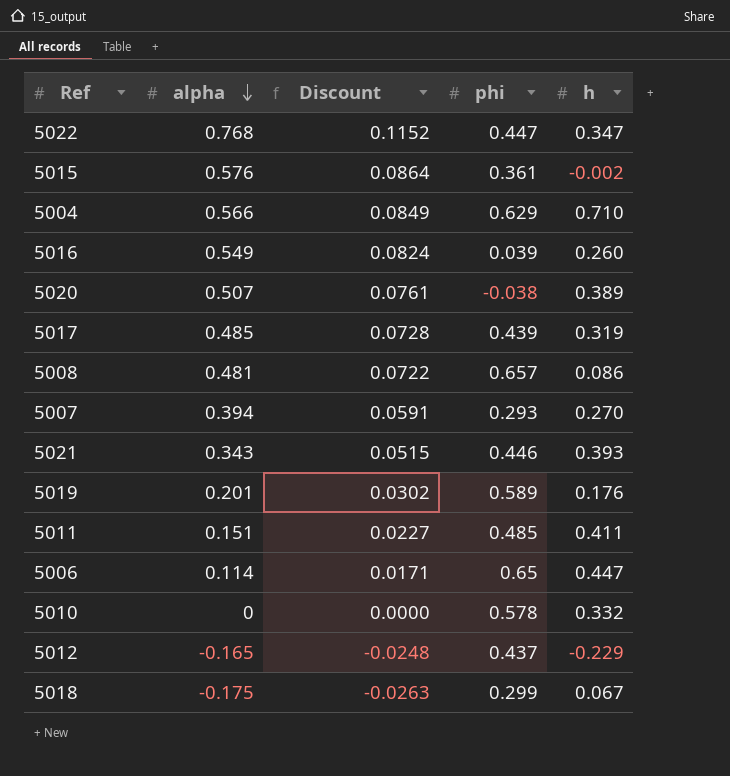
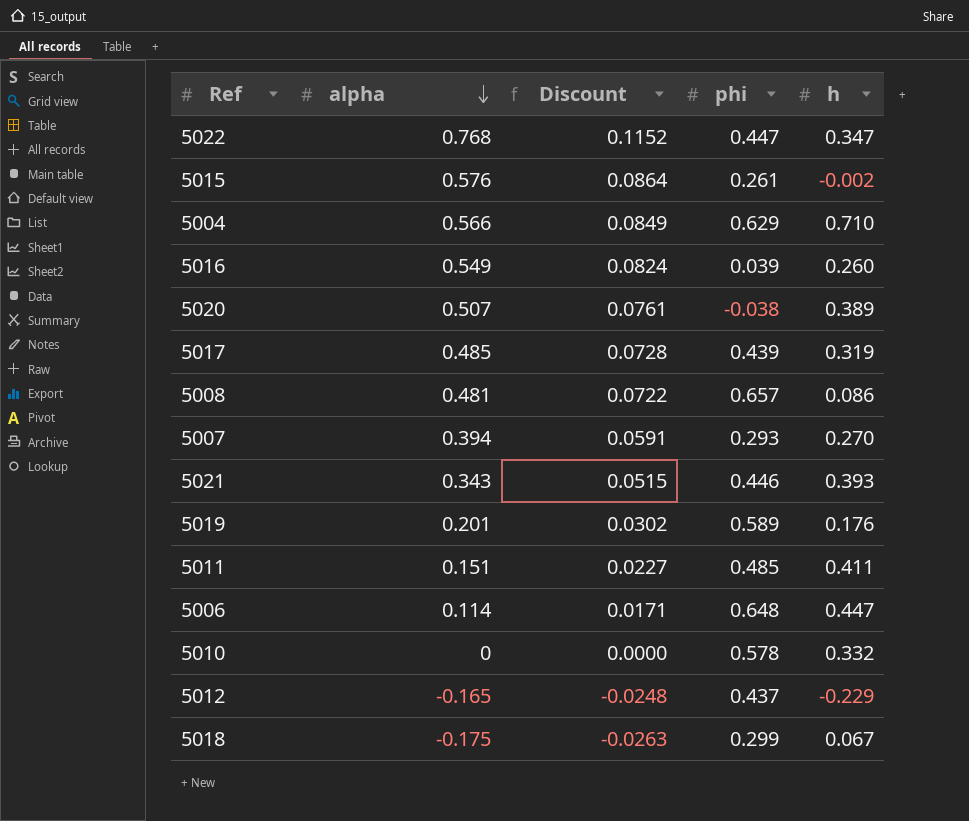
5015 | phi: 0.361 -> 0.261
5006 | phi: 0.65 -> 0.648

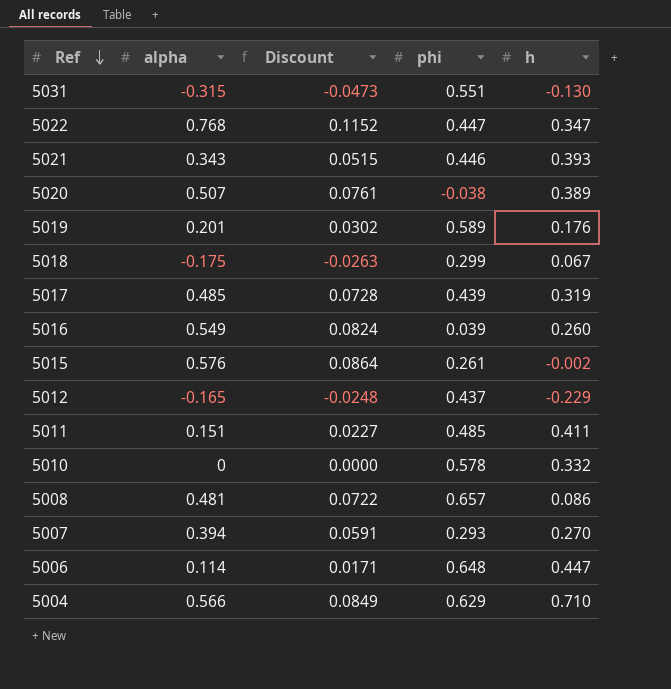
row order: alpha descending -> Ref descending
row 5031: none -> -0.315 | -0.0473 | 0.551 | -0.130

